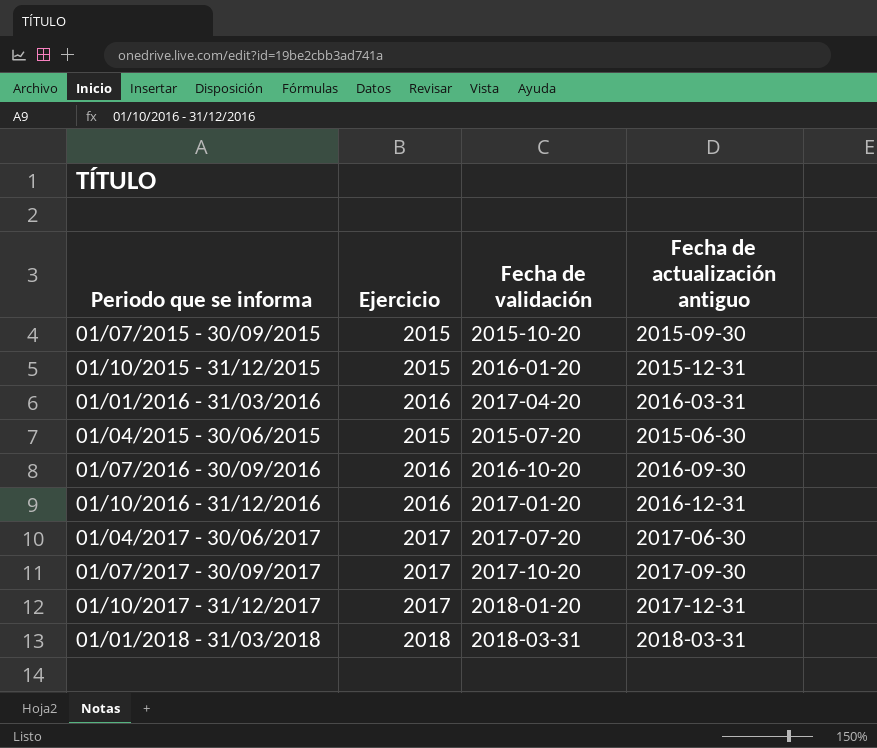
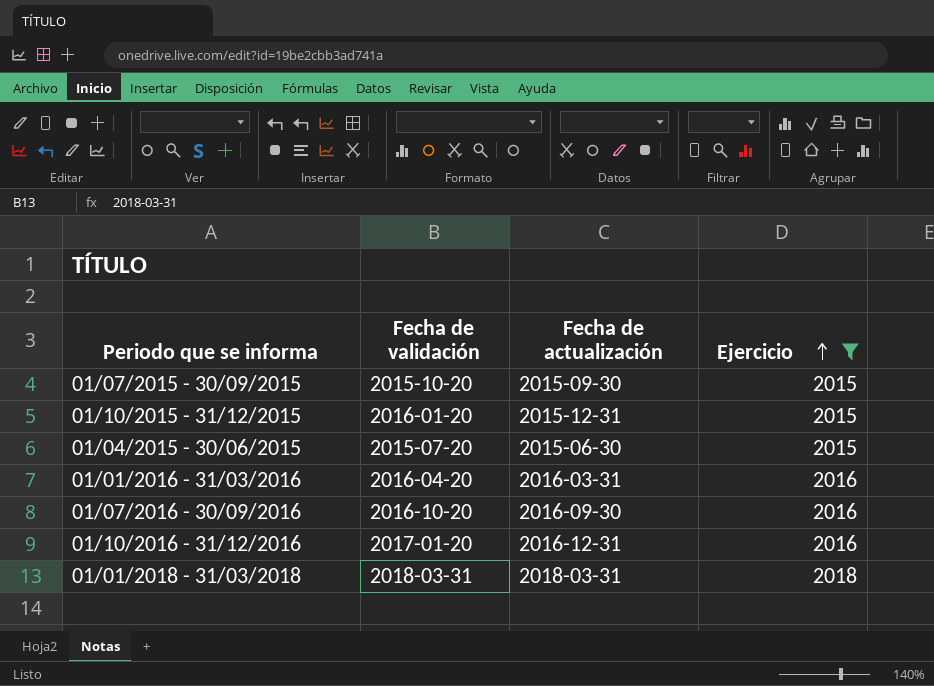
filter: none -> Ejercicio != 2017
row order: none -> Ejercicio ascending
column name: Fecha de actualización antiguo -> Fecha de actualización
column Ejercicio | position: 2 -> 4
01/01/2016 - 31/03/2016 | Fecha de validación: 2017-04-20 -> 2016-04-20

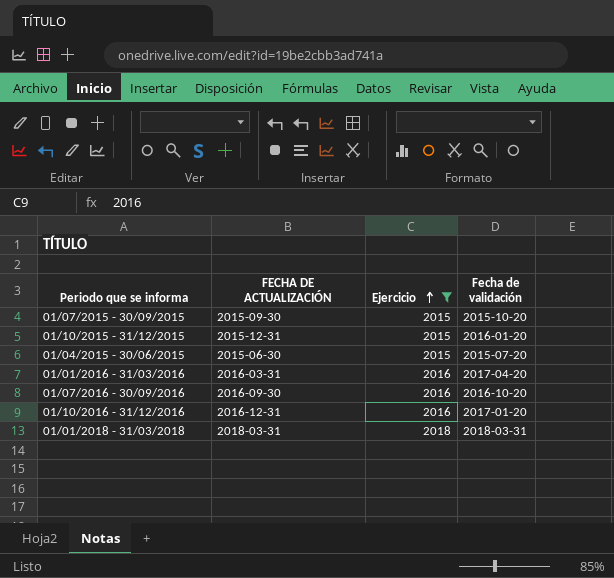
column name: Fecha de actualización -> FECHA DE ACTUALIZACIÓN
column Fecha de validación | position: 2 -> 4
01/01/2016 - 31/03/2016 | Fecha de validación: 2016-04-20 -> 2017-04-20

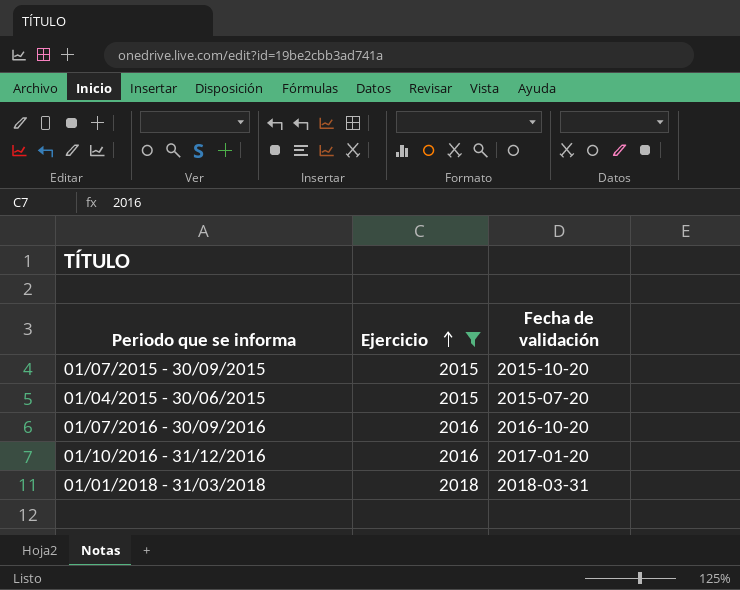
column FECHA DE ACTUALIZACIÓN | position: 2 -> none
row 01/10/2015 - 31/12/2015: 2015-12-31 | 2015 | 2016-01-20 -> none
row 01/01/2016 - 31/03/2016: 2016-03-31 | 2016 | 2017-04-20 -> none

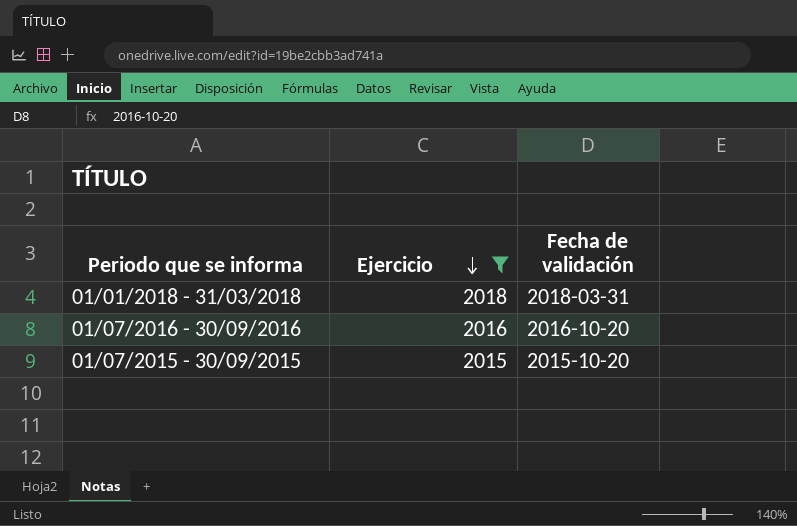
row order: Ejercicio ascending -> Ejercicio descending
row 01/04/2015 - 30/06/2015: 2015 | 2015-07-20 -> none
row 01/10/2016 - 31/12/2016: 2016 | 2017-01-20 -> none

